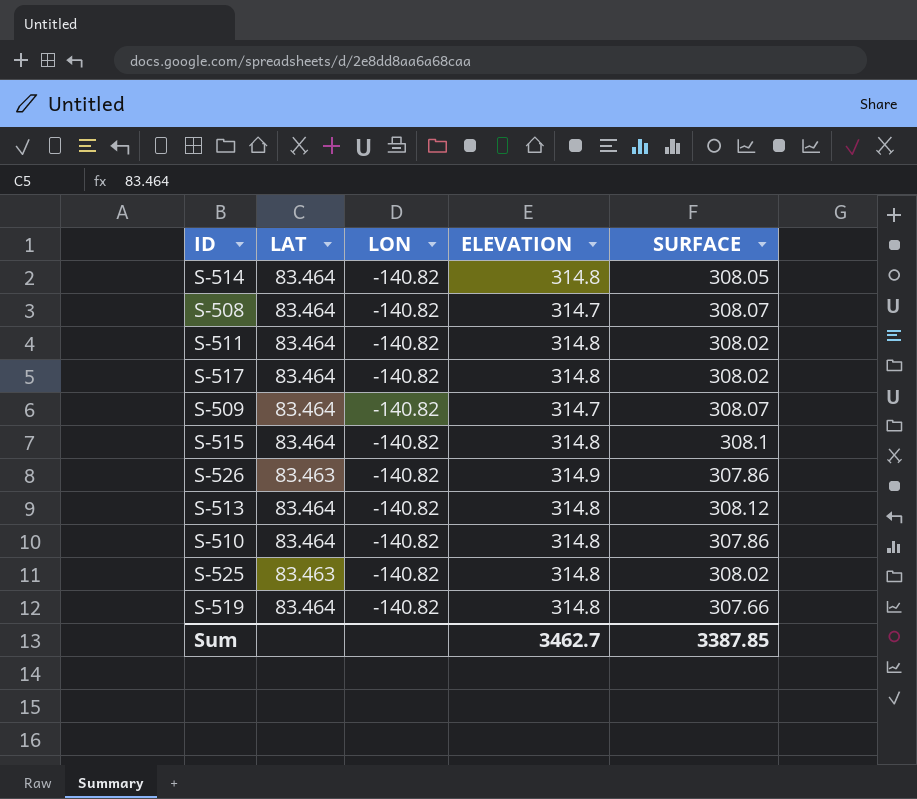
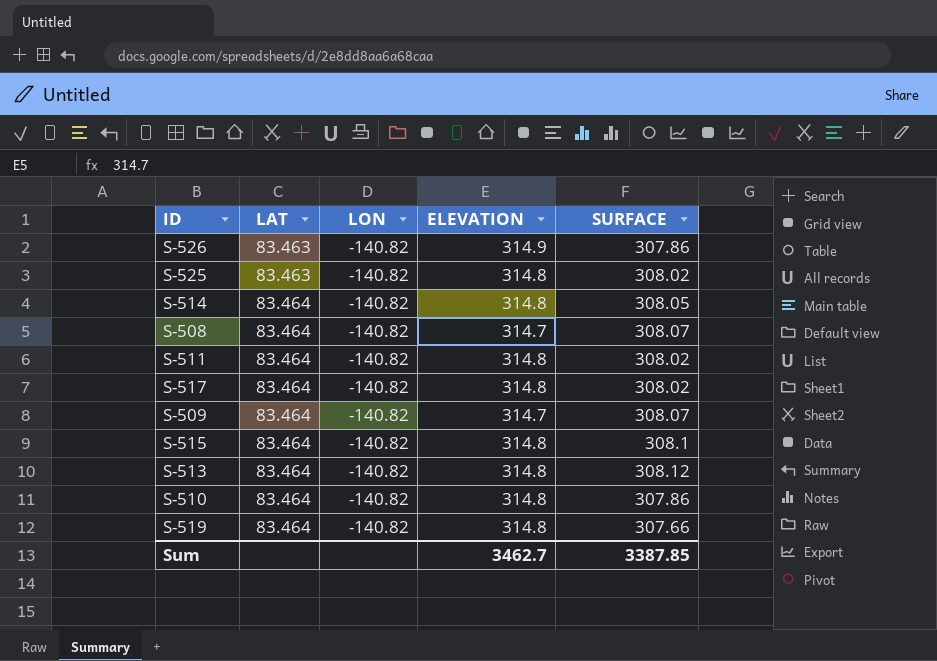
row order: none -> LAT ascending

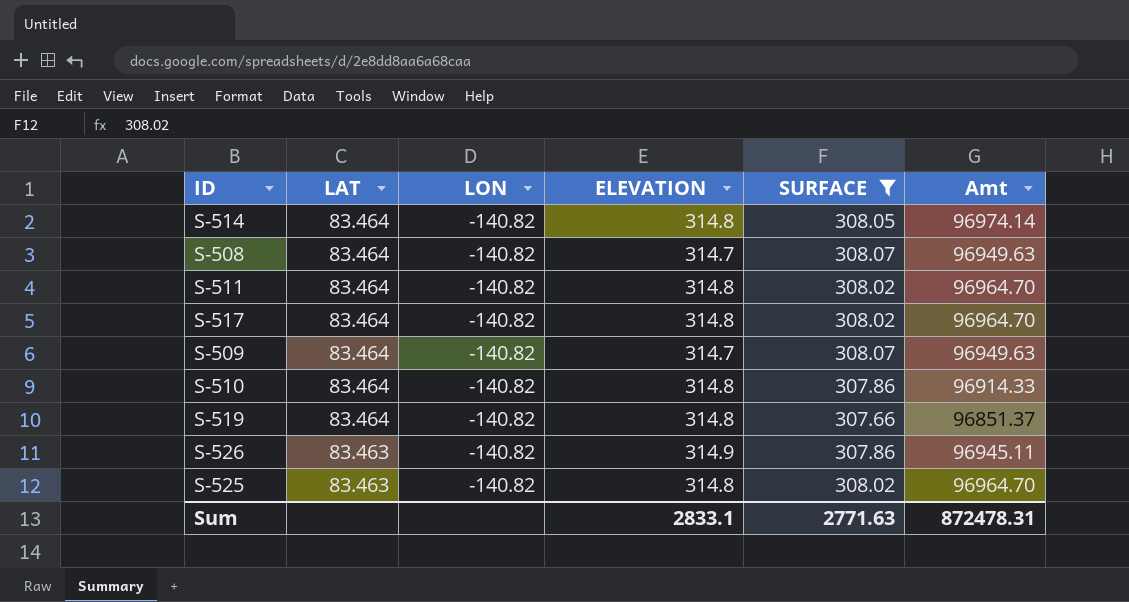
filter: none -> SURFACE <= 308.07
row order: LAT ascending -> LAT descending
column Amt | formula: none -> [ELEVATION] * [SURFACE]
Sum | ELEVATION: 3462.7 -> 2833.1
Sum | SURFACE: 3387.85 -> 2771.63

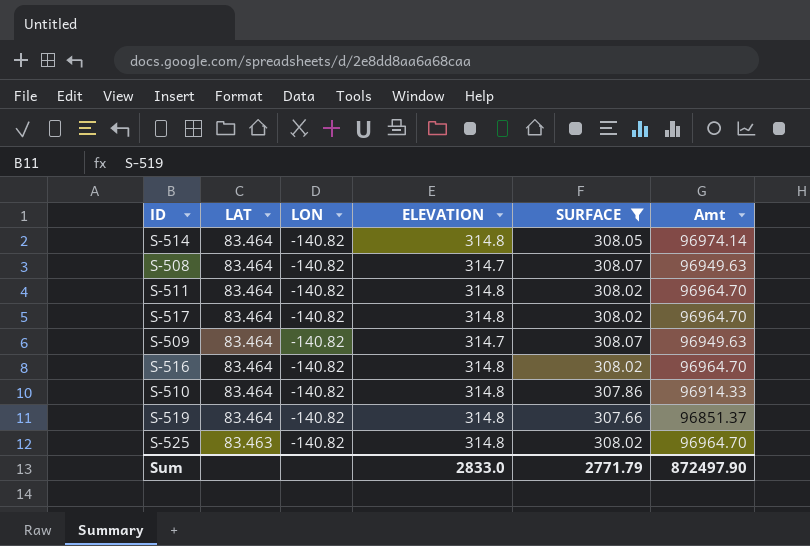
row S-526: 83.463 | -140.82 | 314.9 | 307.86 | 96945.11 -> none
row S-516: none -> 83.464 | -140.82 | 314.8 | 308.02 | 96964.70
Sum | ELEVATION: 2833.1 -> 2833.0
Sum | SURFACE: 2771.63 -> 2771.79
Sum | Amt: 872478.31 -> 872497.90

